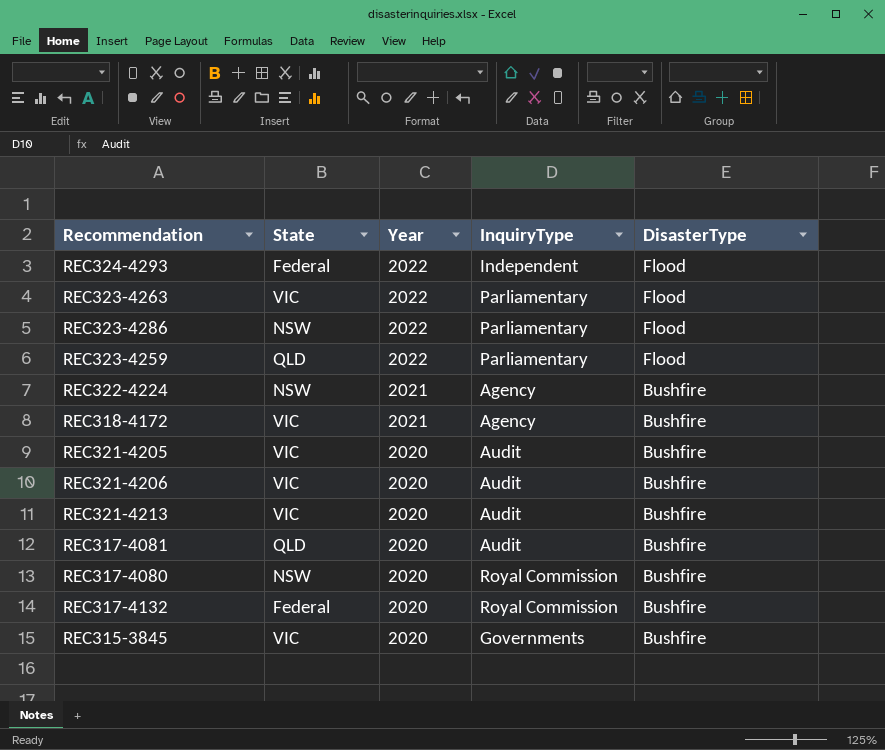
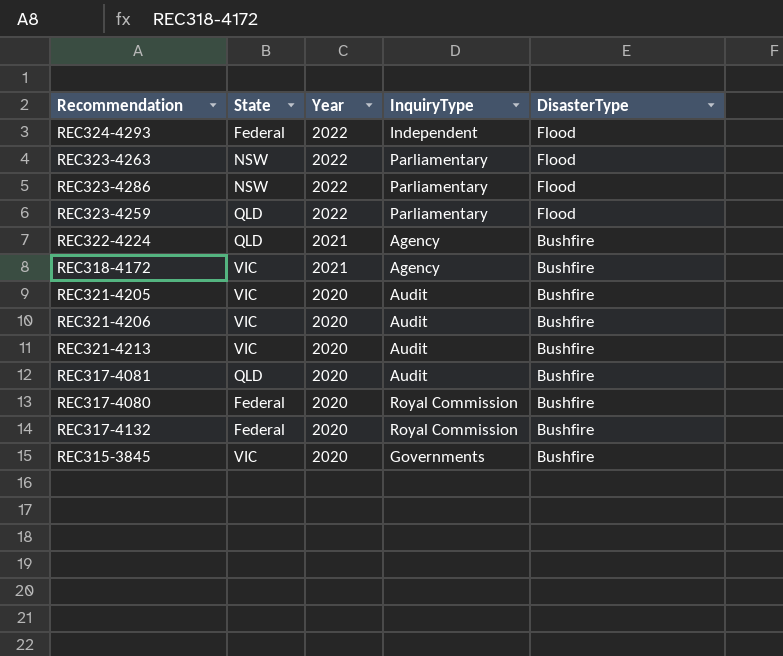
REC323-4263 | State: VIC -> NSW
REC322-4224 | State: NSW -> QLD
REC317-4080 | State: NSW -> Federal

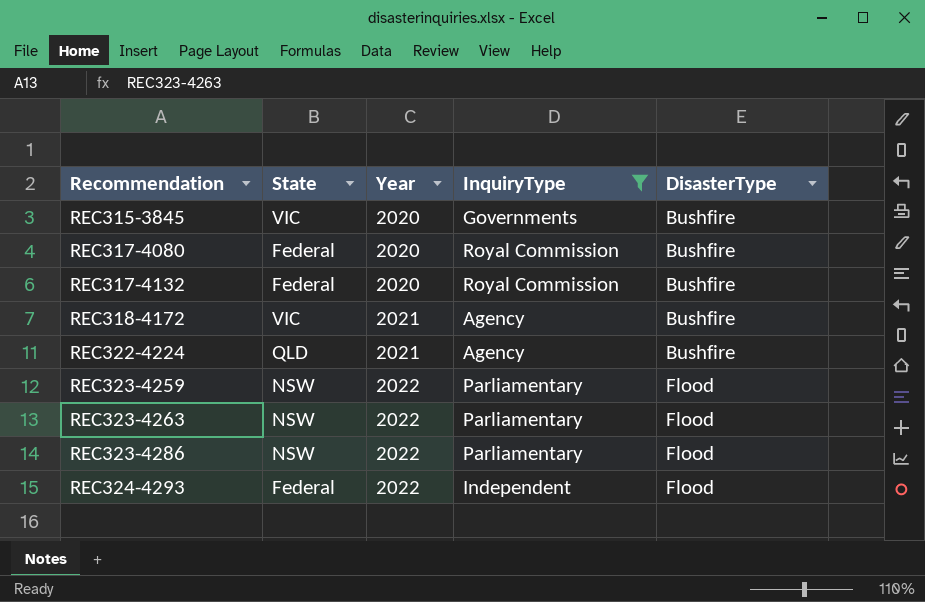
filter: none -> InquiryType != Audit
row order: Year descending -> Recommendation ascending
REC323-4259 | State: QLD -> NSW

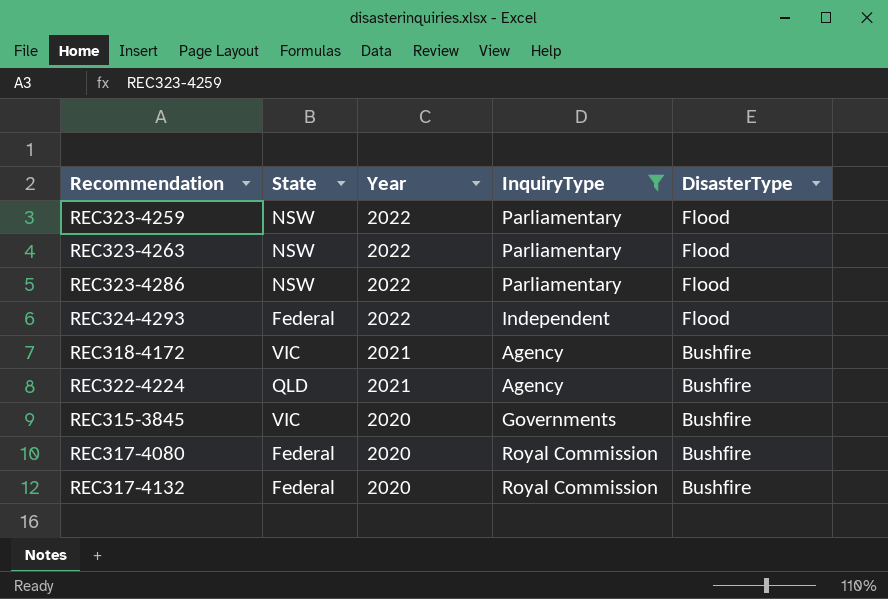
row order: Recommendation ascending -> Year descending

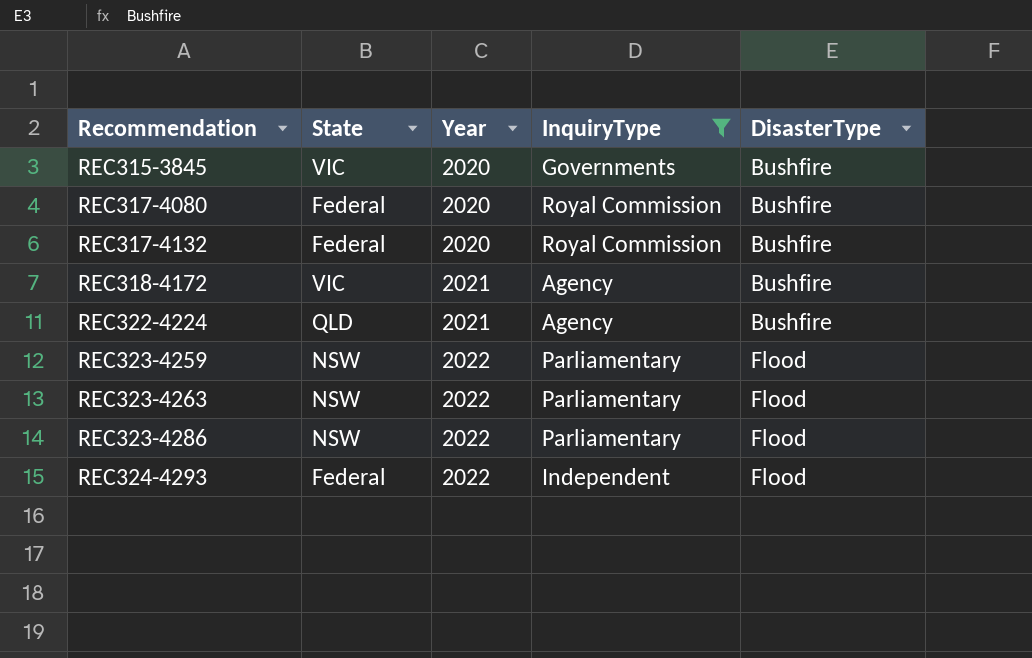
row order: Year descending -> Recommendation ascending

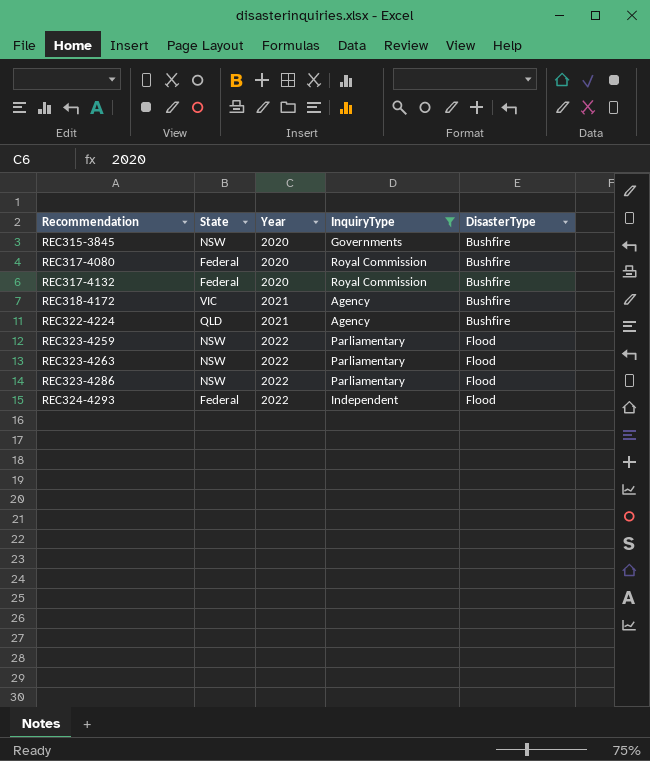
REC315-3845 | State: VIC -> NSW

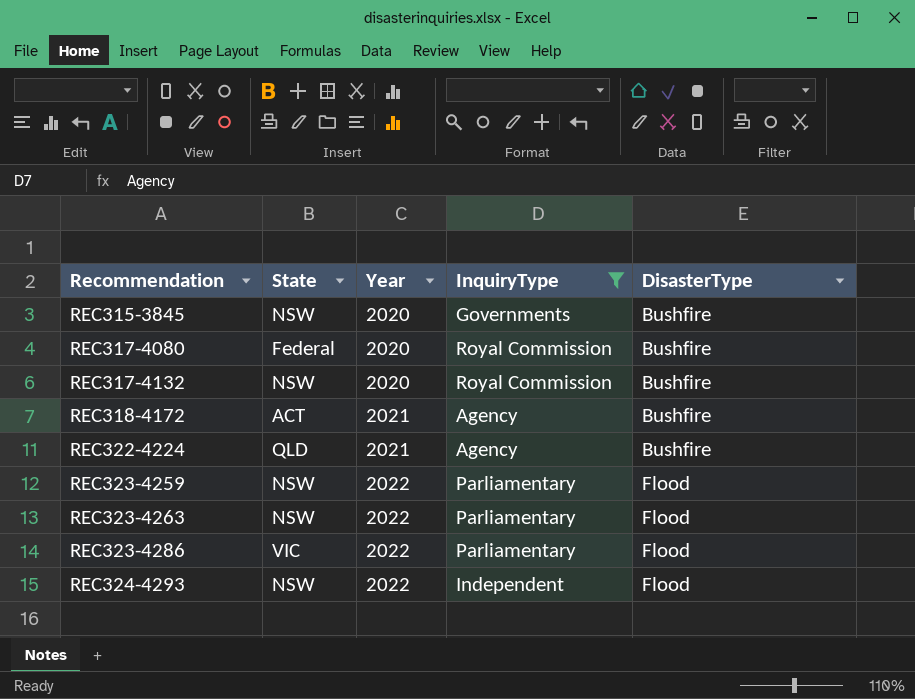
REC317-4132 | State: Federal -> NSW
REC318-4172 | State: VIC -> ACT
REC323-4286 | State: NSW -> VIC
REC324-4293 | State: Federal -> NSW

